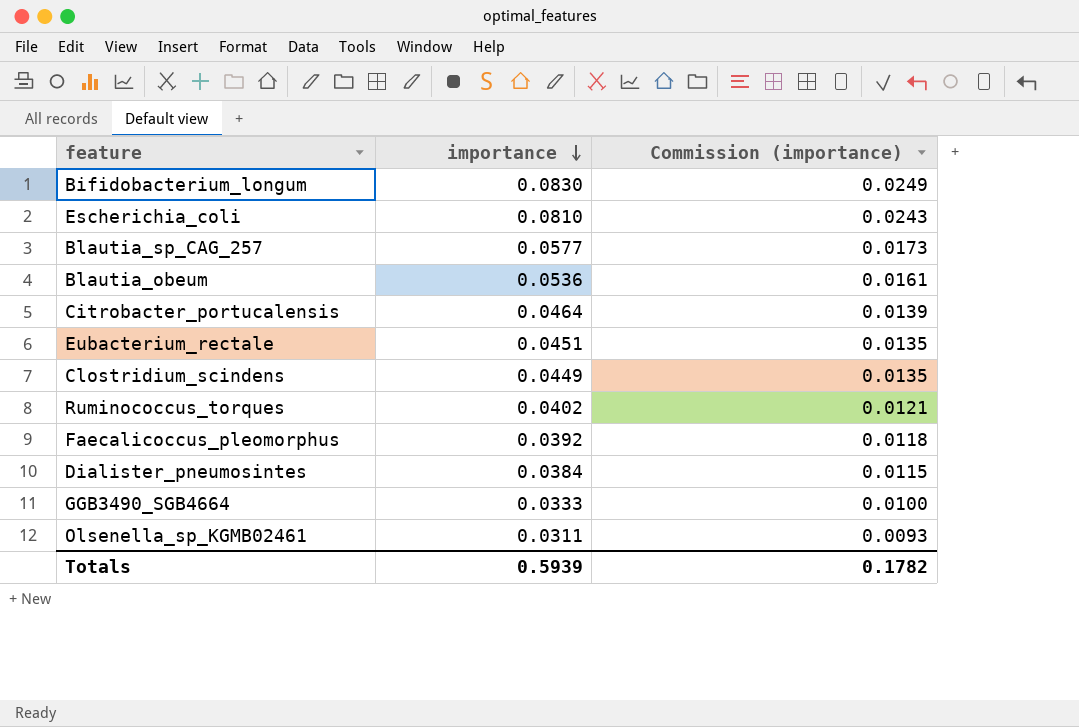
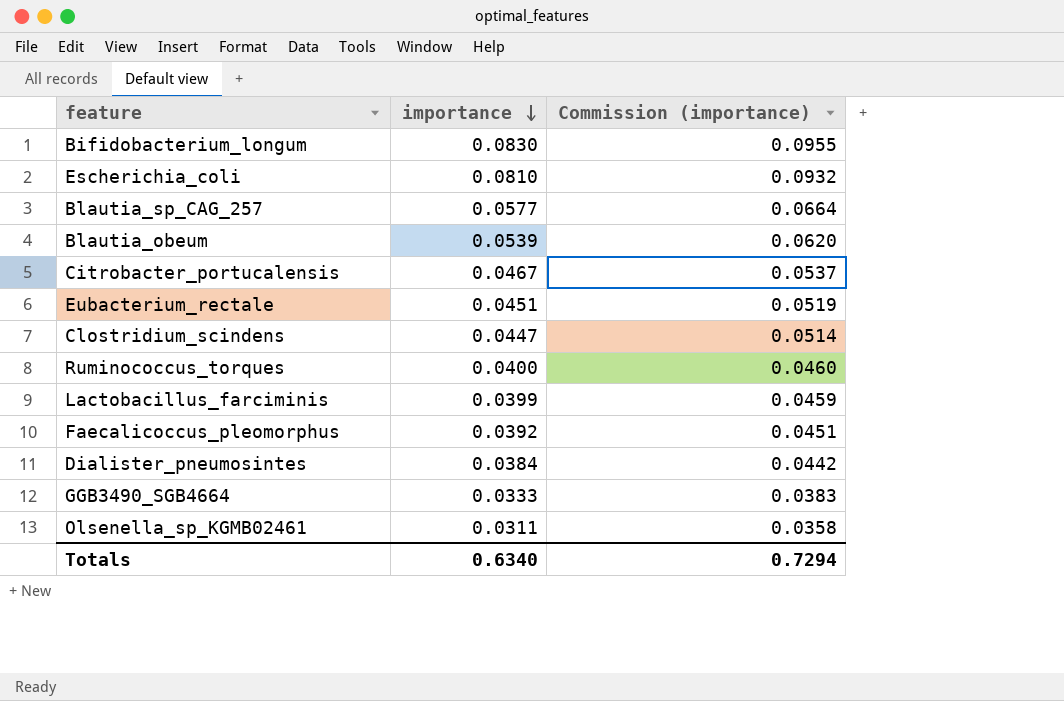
column Commission (importance) | formula: [importance] * 0.3 -> [importance] * 1.15
Blautia_obeum | importance: 0.0536 -> 0.0539
Citrobacter_portucalensis | importance: 0.0464 -> 0.0467
Clostridium_scindens | importance: 0.0449 -> 0.0447
Ruminococcus_torques | importance: 0.0402 -> 0.0400
row Lactobacillus_farciminis: none -> 0.0399 | 0.0459
Totals | importance: 0.5939 -> 0.6340
Totals | Commission (importance): 0.1782 -> 0.7294

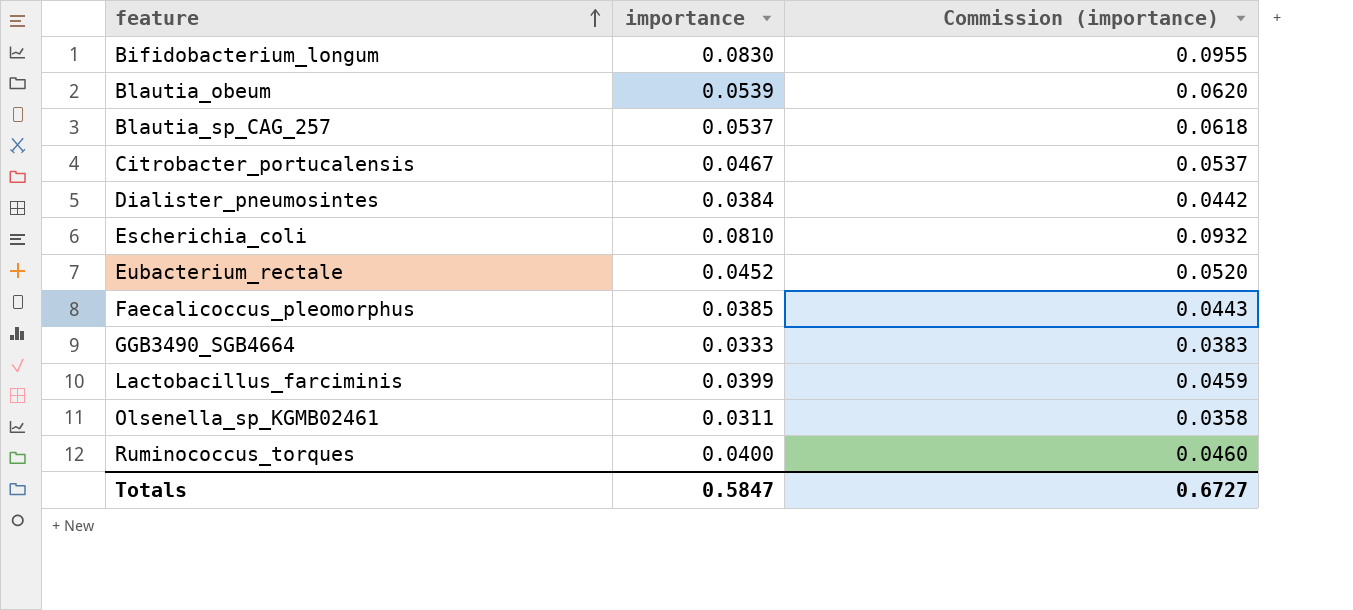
row order: importance descending -> feature ascending
row Clostridium_scindens: 0.0447 | 0.0514 -> none
Blautia_sp_CAG_257 | importance: 0.0577 -> 0.0537
Blautia_sp_CAG_257 | Commission (importance): 0.0664 -> 0.0618
Eubacterium_rectale | importance: 0.0451 -> 0.0452
Eubacterium_rectale | Commission (importance): 0.0519 -> 0.0520
Faecalicoccus_pleomorphus | importance: 0.0392 -> 0.0385
Faecalicoccus_pleomorphus | Commission (importance): 0.0451 -> 0.0443
Totals | importance: 0.6340 -> 0.5847
Totals | Commission (importance): 0.7294 -> 0.6727

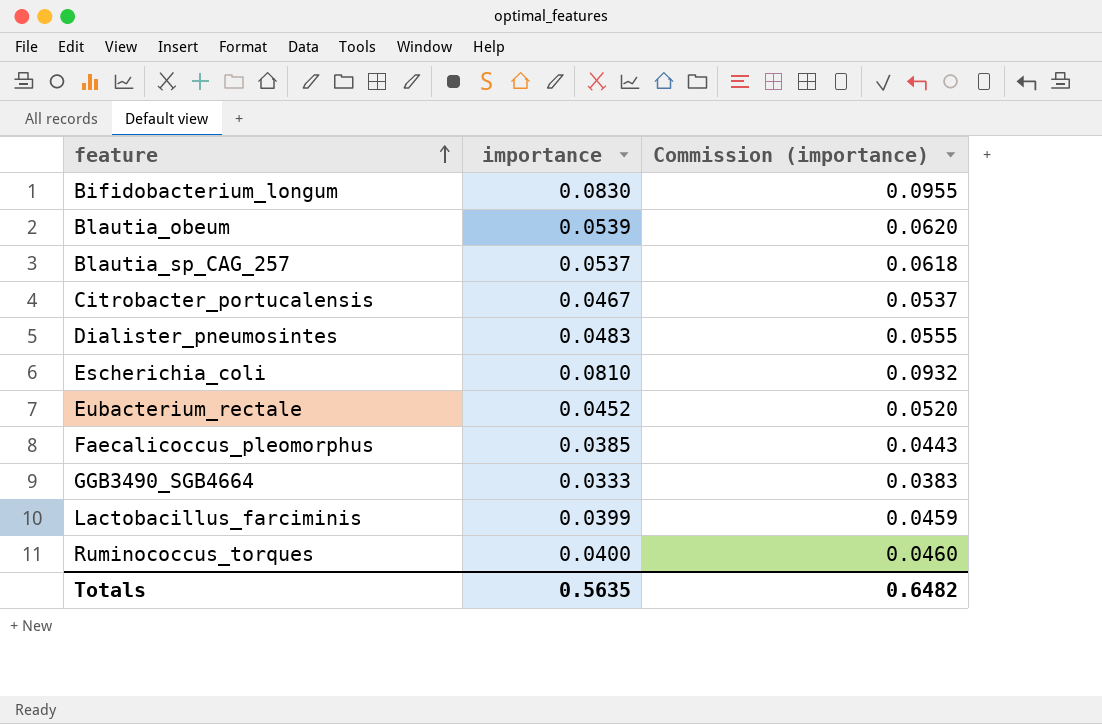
row Olsenella_sp_KGMB02461: 0.0311 | 0.0358 -> none
Dialister_pneumosintes | importance: 0.0384 -> 0.0483
Dialister_pneumosintes | Commission (importance): 0.0442 -> 0.0555
Totals | importance: 0.5847 -> 0.5635
Totals | Commission (importance): 0.6727 -> 0.6482

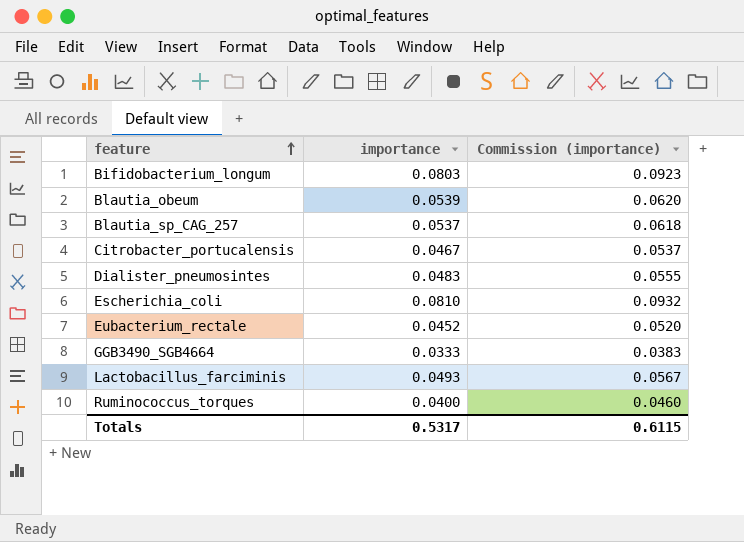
row Faecalicoccus_pleomorphus: 0.0385 | 0.0443 -> none
Bifidobacterium_longum | importance: 0.0830 -> 0.0803
Bifidobacterium_longum | Commission (importance): 0.0955 -> 0.0923
Lactobacillus_farciminis | importance: 0.0399 -> 0.0493
Lactobacillus_farciminis | Commission (importance): 0.0459 -> 0.0567
Totals | importance: 0.5635 -> 0.5317
Totals | Commission (importance): 0.6482 -> 0.6115

